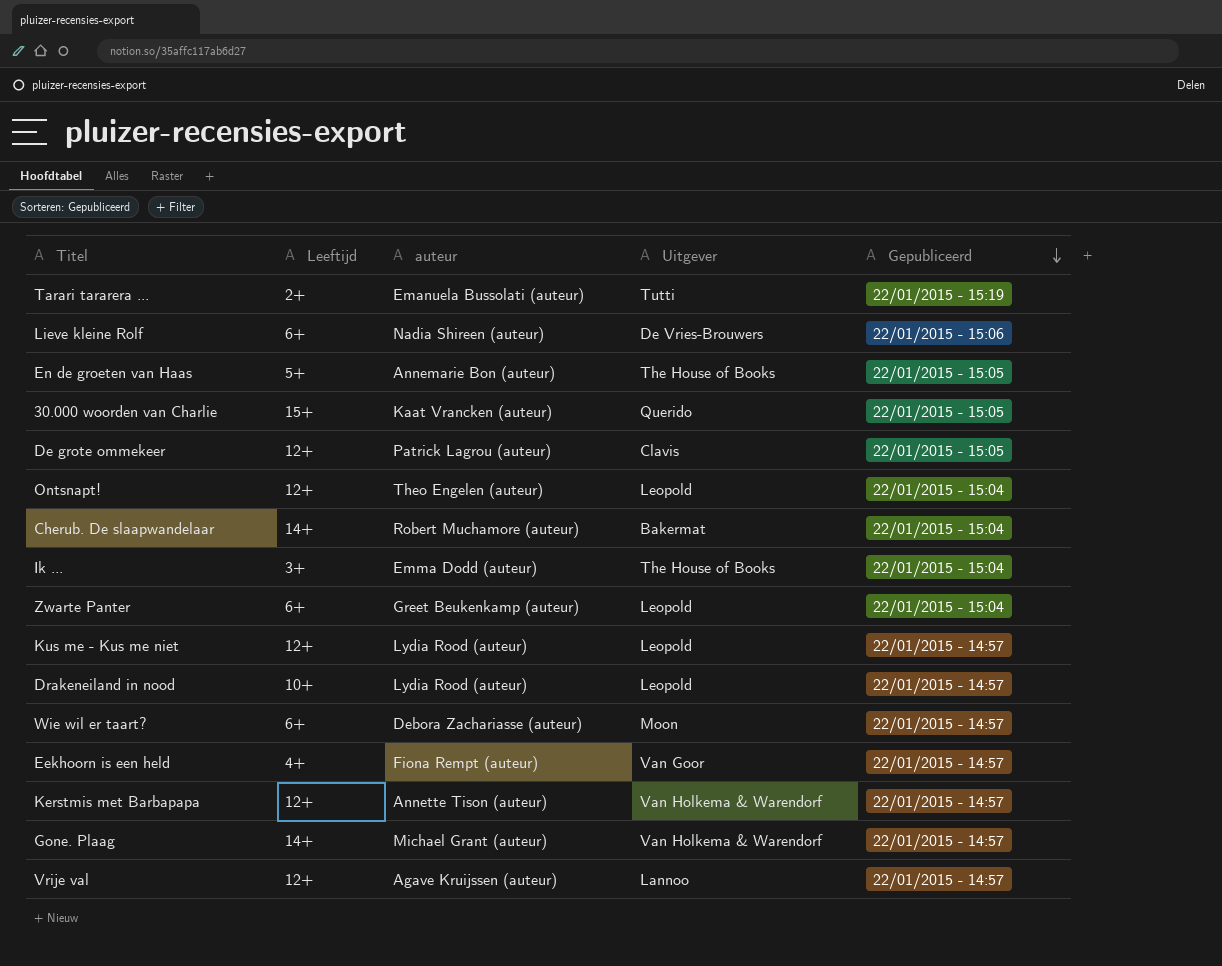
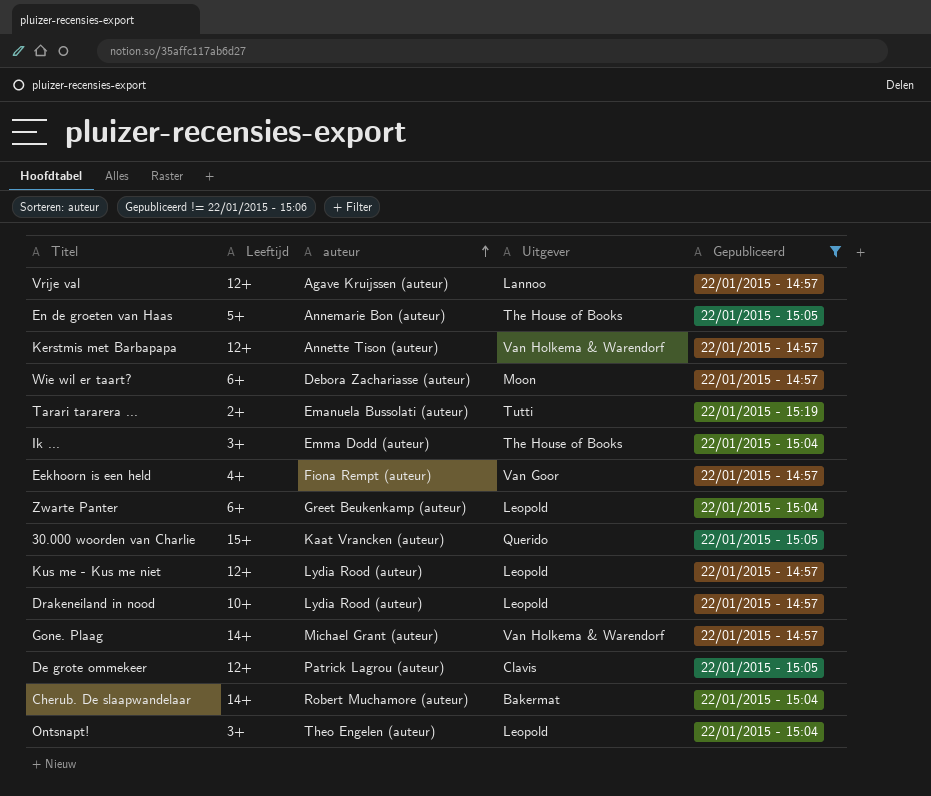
filter: none -> Gepubliceerd != 22/01/2015 - 15:06
row order: Gepubliceerd descending -> auteur ascending
Ontsnapt! | Leeftijd: 12+ -> 3+

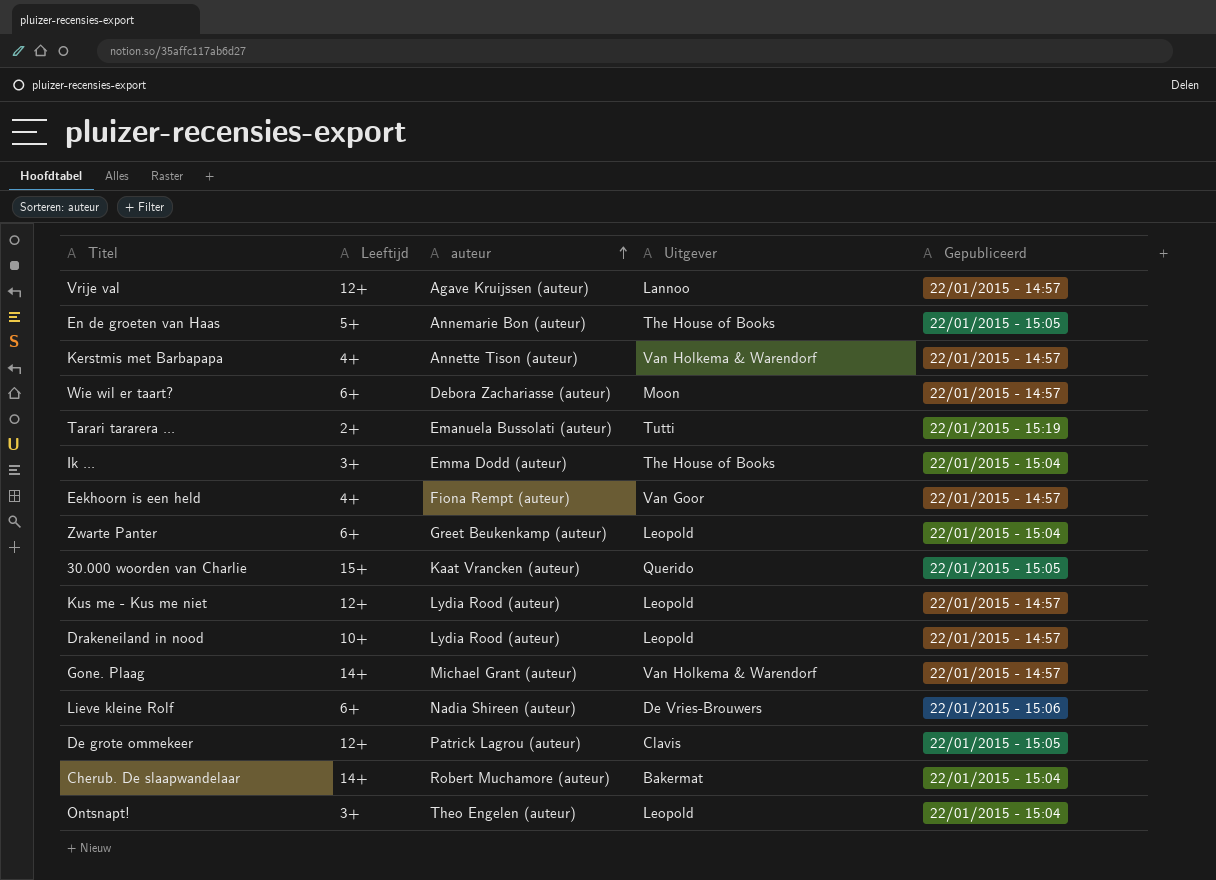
filter: Gepubliceerd != 22/01/2015 - 15:06 -> none
Kerstmis met Barbapapa | Leeftijd: 12+ -> 4+

